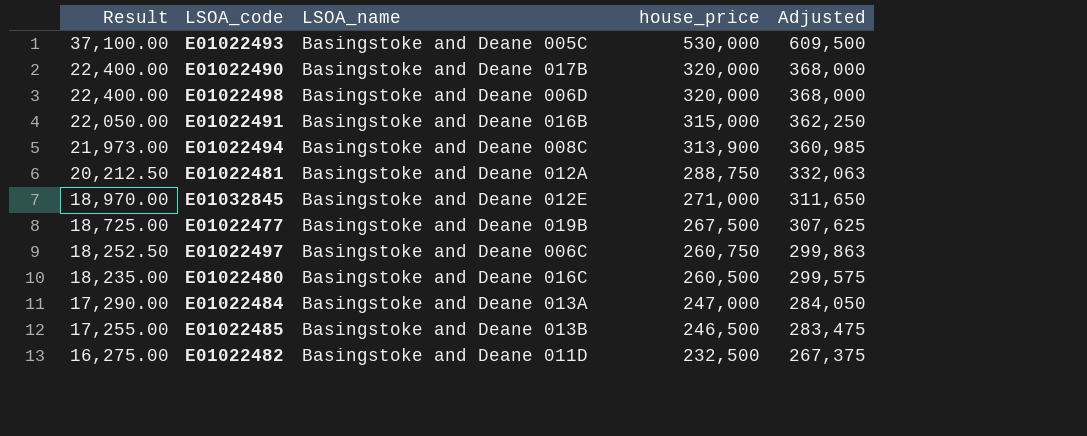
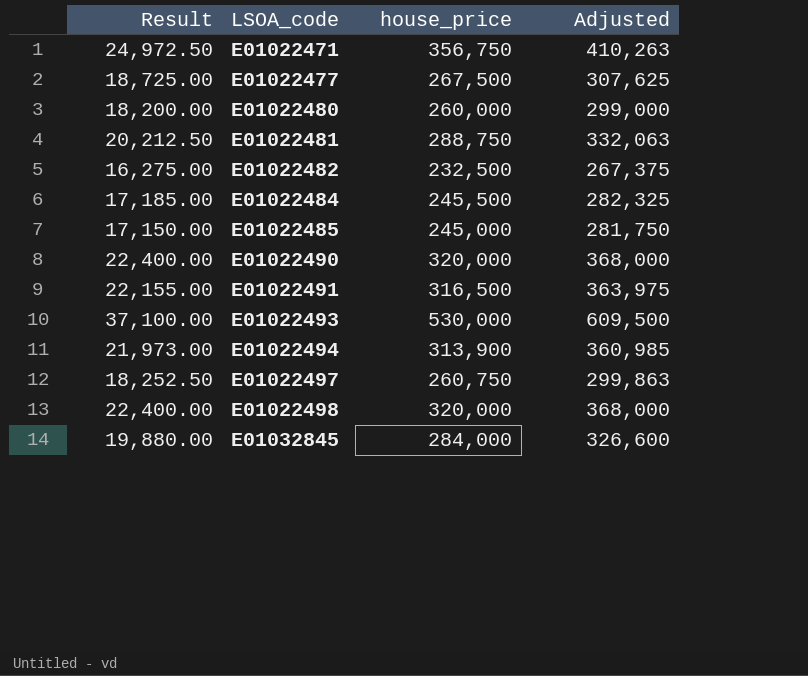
row order: Result descending -> LSOA_code ascending
column LSOA_name | position: 3 -> none
row E01022471: none -> 24,972.50 | 356,750 | 410,263
E01022480 | Result: 18,235.00 -> 18,200.00
E01022480 | house_price: 260,500 -> 260,000
E01022480 | Adjusted: 299,575 -> 299,000
E01022484 | Result: 17,290.00 -> 17,185.00
E01022484 | house_price: 247,000 -> 245,500
E01022484 | Adjusted: 284,050 -> 282,325
E01022485 | Result: 17,255.00 -> 17,150.00
E01022485 | house_price: 246,500 -> 245,000
E01022485 | Adjusted: 283,475 -> 281,750
E01022491 | Result: 22,050.00 -> 22,155.00
E01022491 | house_price: 315,000 -> 316,500
E01022491 | Adjusted: 362,250 -> 363,975
E01032845 | Result: 18,970.00 -> 19,880.00
E01032845 | house_price: 271,000 -> 284,000
E01032845 | Adjusted: 311,650 -> 326,600

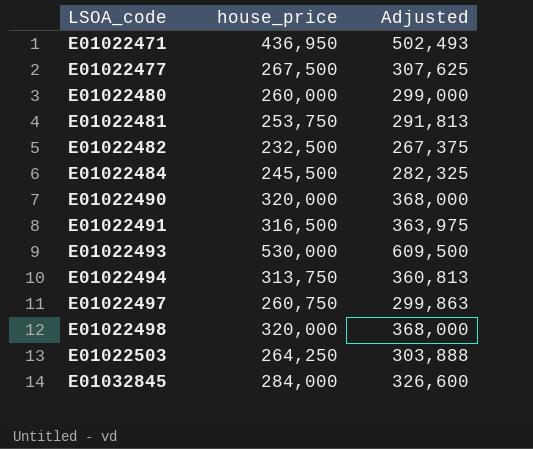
column Result | formula: [house_price] * 0.07 -> none
row E01022485: 17,150.00 | 245,000 | 281,750 -> none
E01022471 | house_price: 356,750 -> 436,950
E01022471 | Adjusted: 410,263 -> 502,493
E01022481 | house_price: 288,750 -> 253,750
E01022481 | Adjusted: 332,063 -> 291,813
E01022494 | house_price: 313,900 -> 313,750
E01022494 | Adjusted: 360,985 -> 360,813
row E01022503: none -> 264,250 | 303,888

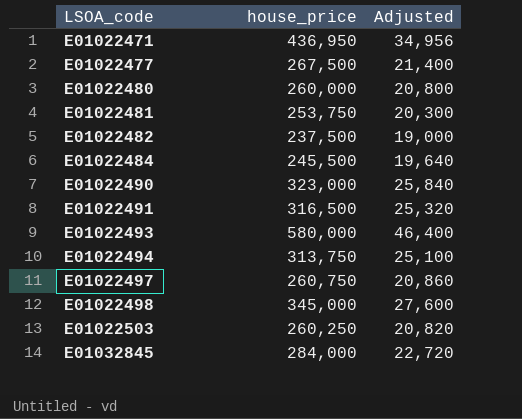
column Adjusted | formula: [house_price] * 1.15 -> [house_price] * 0.08
E01022482 | house_price: 232,500 -> 237,500
E01022490 | house_price: 320,000 -> 323,000
E01022493 | house_price: 530,000 -> 580,000
E01022498 | house_price: 320,000 -> 345,000
E01022503 | house_price: 264,250 -> 260,250

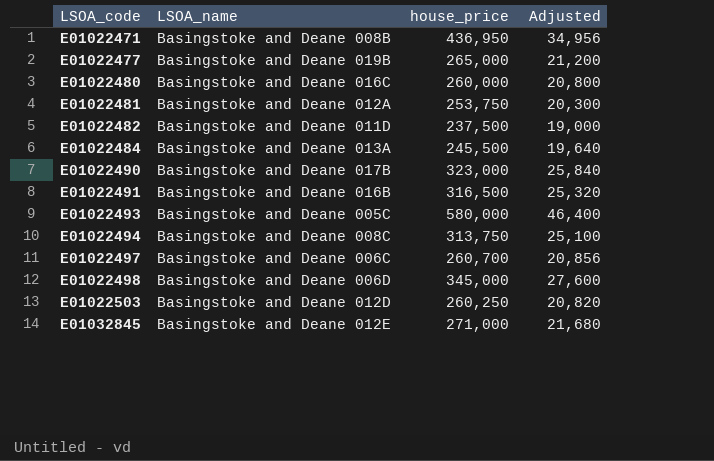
column LSOA_name | position: none -> 2
E01022477 | house_price: 267,500 -> 265,000
E01022477 | Adjusted: 21,400 -> 21,200
E01022497 | house_price: 260,750 -> 260,700
E01022497 | Adjusted: 20,860 -> 20,856
E01032845 | house_price: 284,000 -> 271,000
E01032845 | Adjusted: 22,720 -> 21,680

